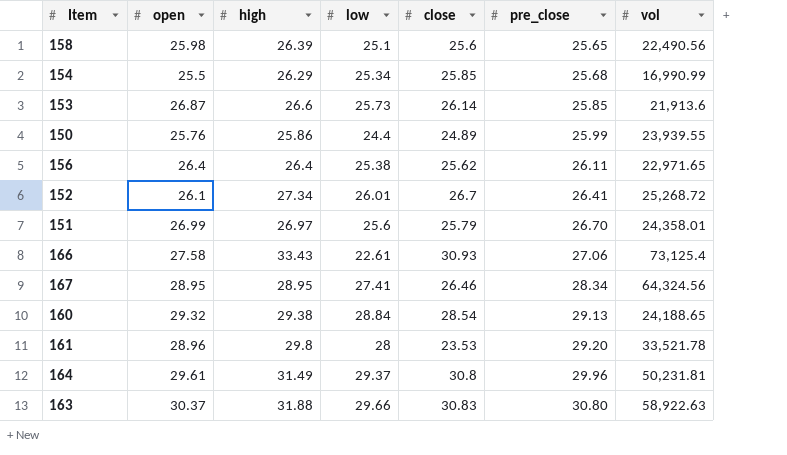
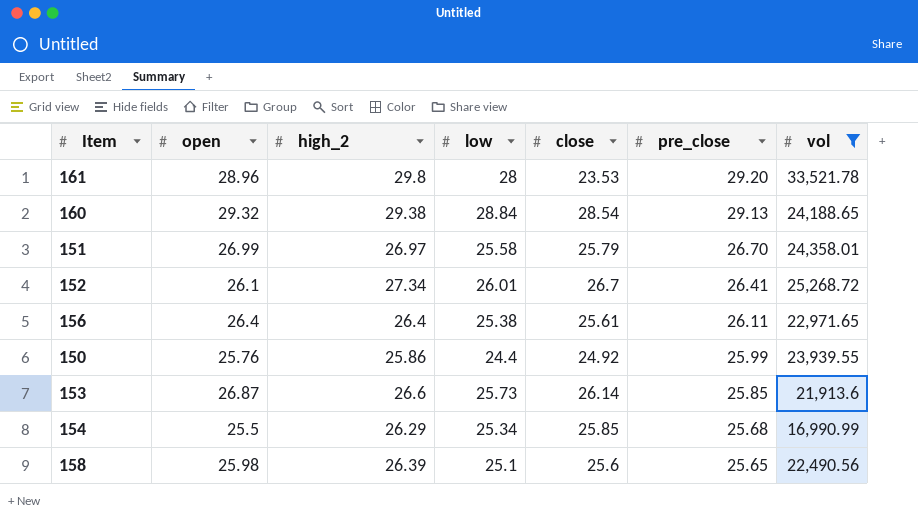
filter: none -> vol <= 33,521.78
row order: pre_close ascending -> pre_close descending
column name: high -> high_2
151 | low: 25.6 -> 25.58
156 | close: 25.62 -> 25.61
150 | close: 24.89 -> 24.92

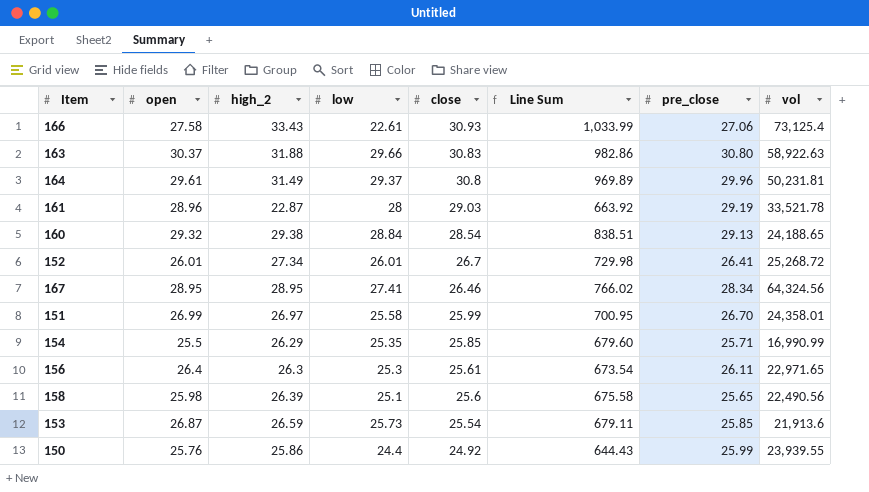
filter: vol <= 33,521.78 -> none
row order: pre_close descending -> close descending
column Line Sum | formula: none -> [high_2] * [close]
161 | high_2: 29.8 -> 22.87
161 | close: 23.53 -> 29.03
161 | pre_close: 29.20 -> 29.19
152 | open: 26.1 -> 26.01
151 | close: 25.79 -> 25.99
154 | low: 25.34 -> 25.35
154 | pre_close: 25.68 -> 25.71
156 | high_2: 26.4 -> 26.3
156 | low: 25.38 -> 25.3
153 | high_2: 26.6 -> 26.59
153 | close: 26.14 -> 25.54

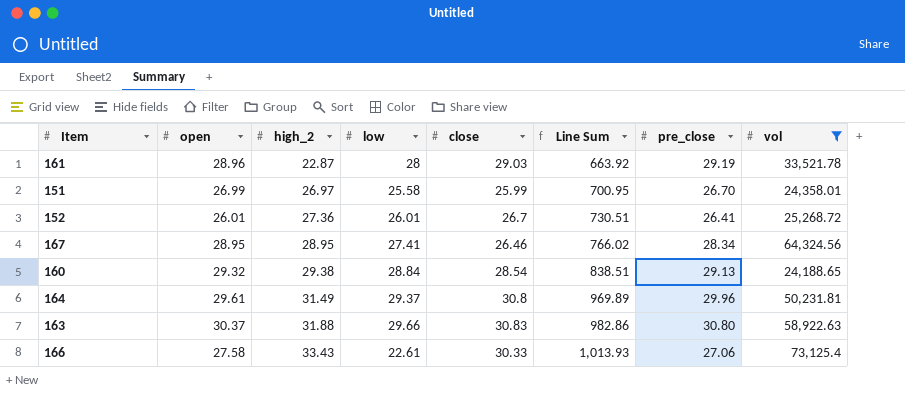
filter: none -> vol >= 24,188.65
row order: close descending -> high_2 ascending
152 | high_2: 27.34 -> 27.36
152 | Line Sum: 729.98 -> 730.51
166 | close: 30.93 -> 30.33
166 | Line Sum: 1,033.99 -> 1,013.93

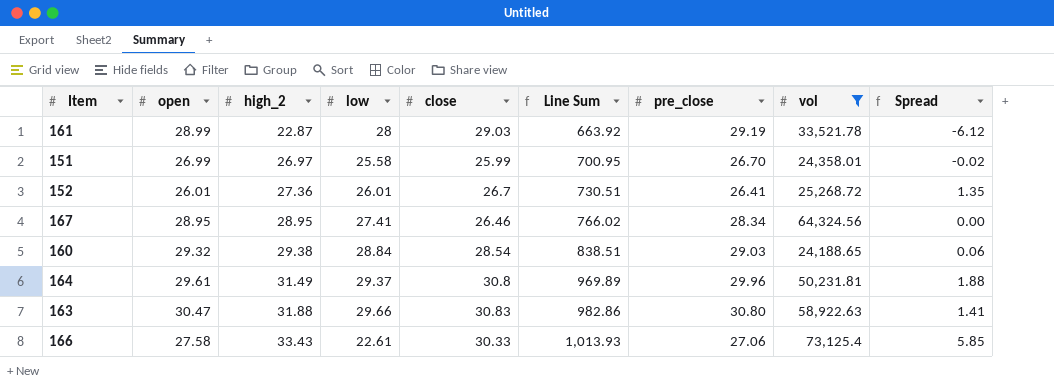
column Spread | formula: none -> [high_2] - [open]
161 | open: 28.96 -> 28.99
160 | pre_close: 29.13 -> 29.03
163 | open: 30.37 -> 30.47

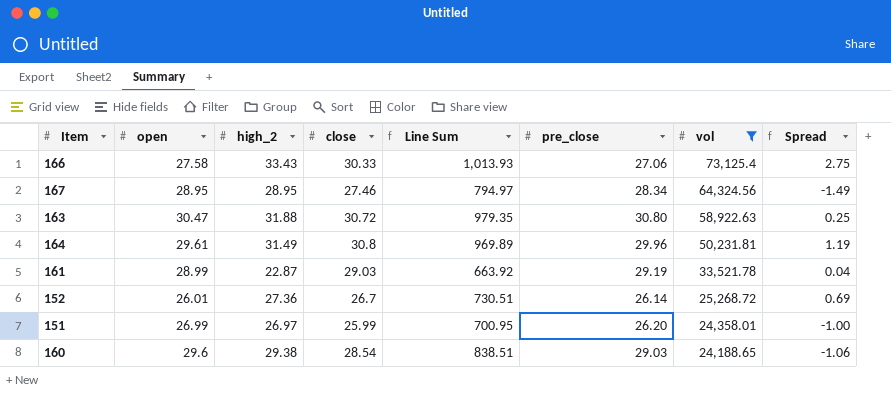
row order: high_2 ascending -> vol descending
column low | position: 4 -> none
column Spread | formula: [high_2] - [open] -> [close] - [open]
167 | close: 26.46 -> 27.46
167 | Line Sum: 766.02 -> 794.97
163 | close: 30.83 -> 30.72
163 | Line Sum: 982.86 -> 979.35
152 | pre_close: 26.41 -> 26.14
151 | pre_close: 26.70 -> 26.20
160 | open: 29.32 -> 29.6

